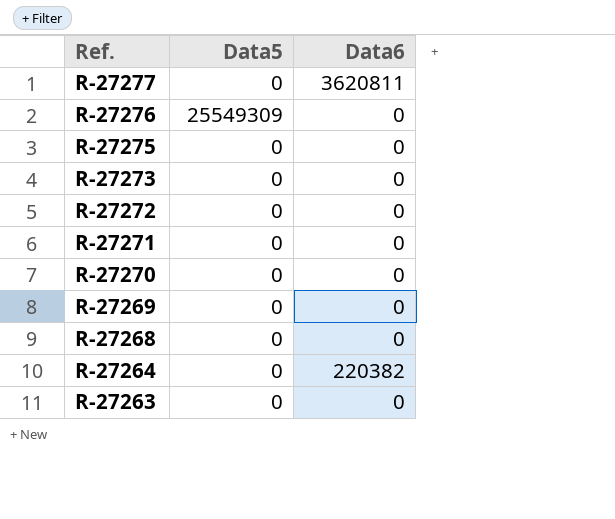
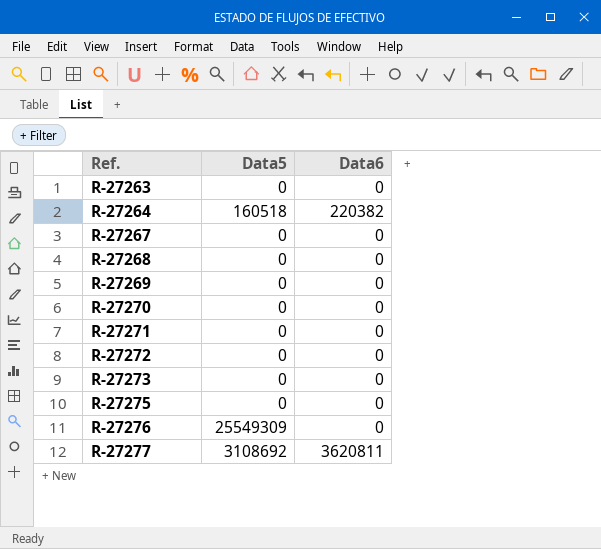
row order: Ref. descending -> Ref. ascending
R-27264 | Data5: 0 -> 160518
row R-27267: none -> 0 | 0
R-27277 | Data5: 0 -> 3108692

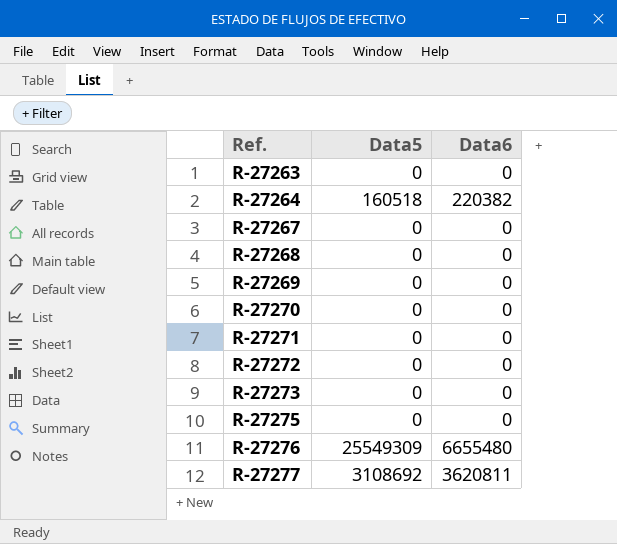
R-27276 | Data6: 0 -> 6655480

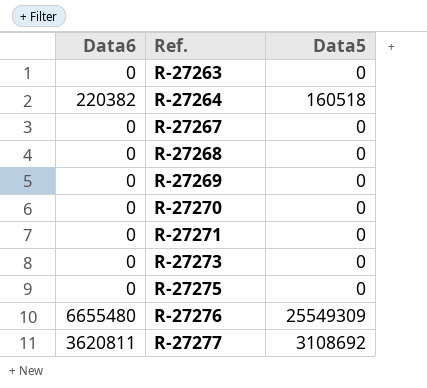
column Data6 | position: 3 -> 1
row R-27272: 0 | 0 -> none

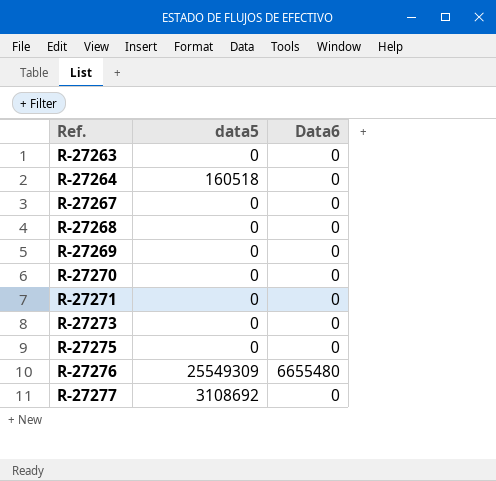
column name: Data5 -> data5
column Data6 | position: 1 -> 3
R-27264 | Data6: 220382 -> 0
R-27277 | Data6: 3620811 -> 0

